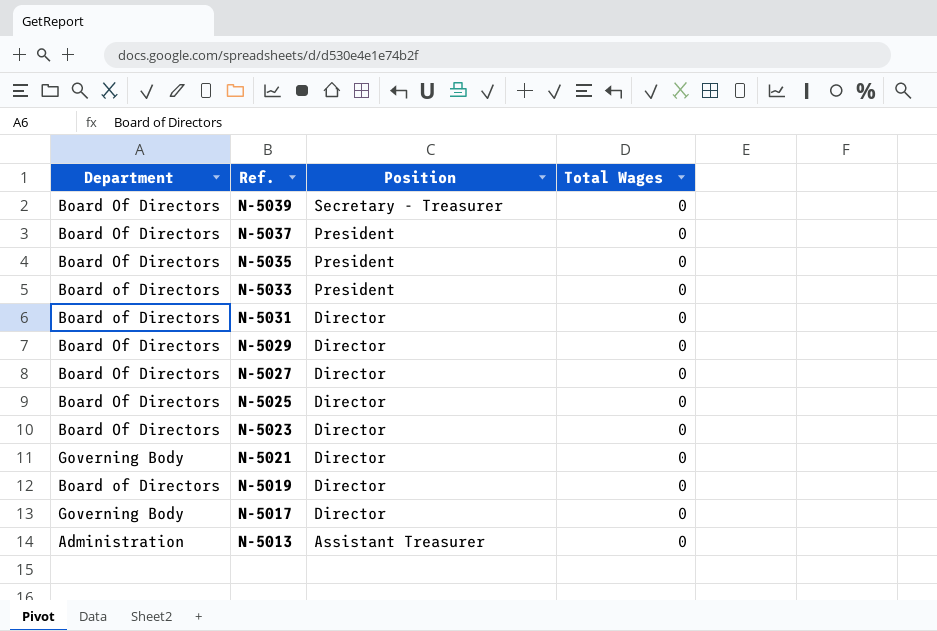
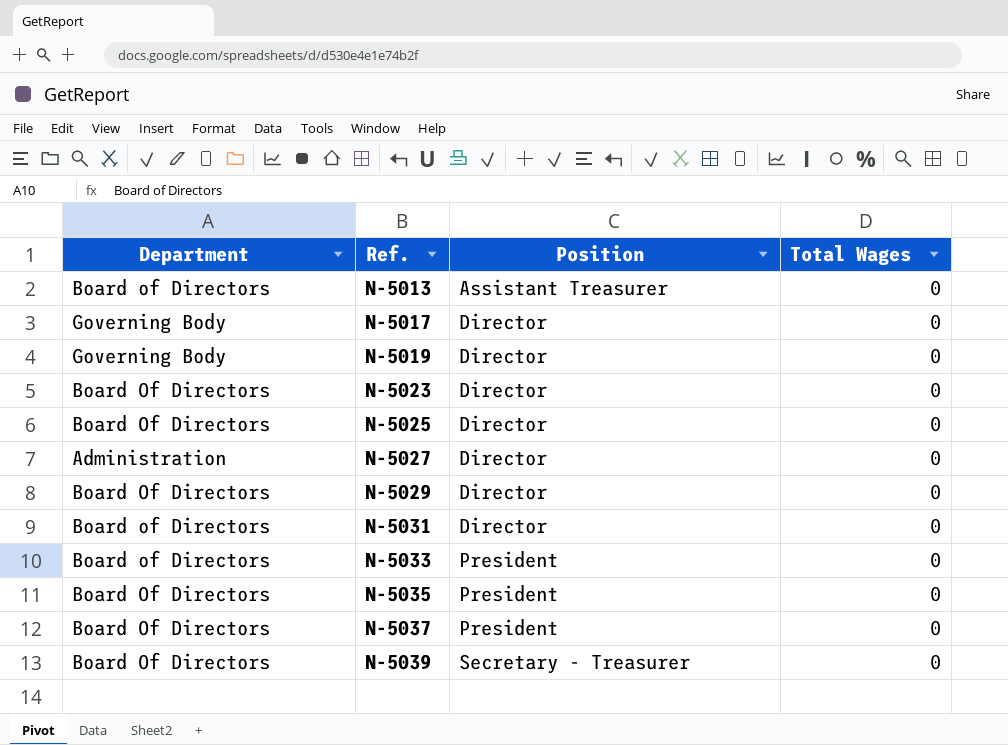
row order: Ref. descending -> Ref. ascending
row N-5021: Governing Body | Director | 0 -> none
N-5013 | Department: Administration -> Board of Directors
N-5019 | Department: Board of Directors -> Governing Body
N-5027 | Department: Board Of Directors -> Administration

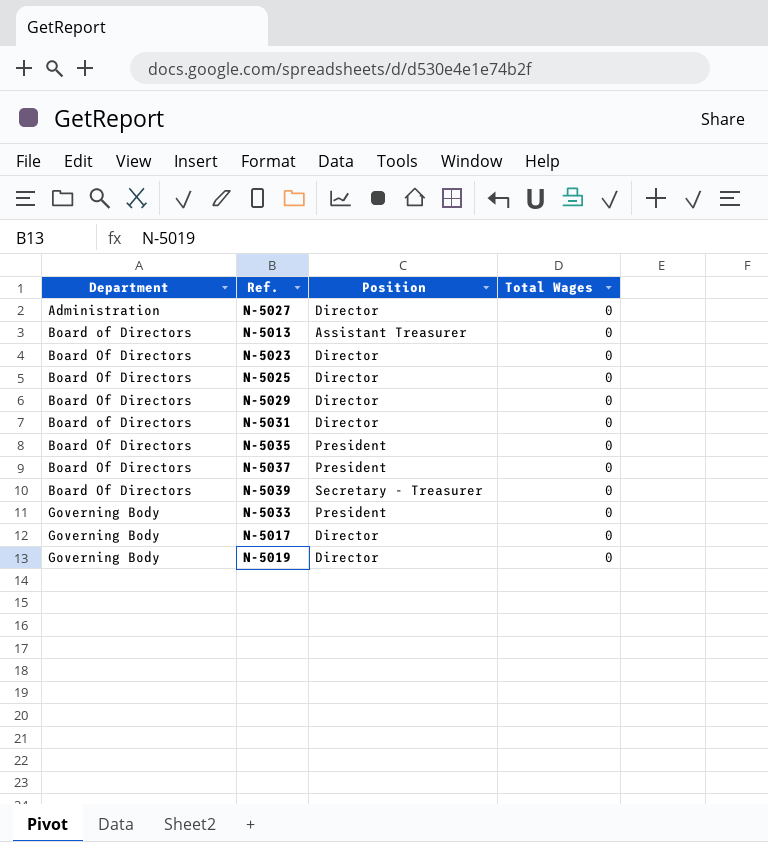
row order: Ref. ascending -> Department ascending
N-5033 | Department: Board of Directors -> Governing Body

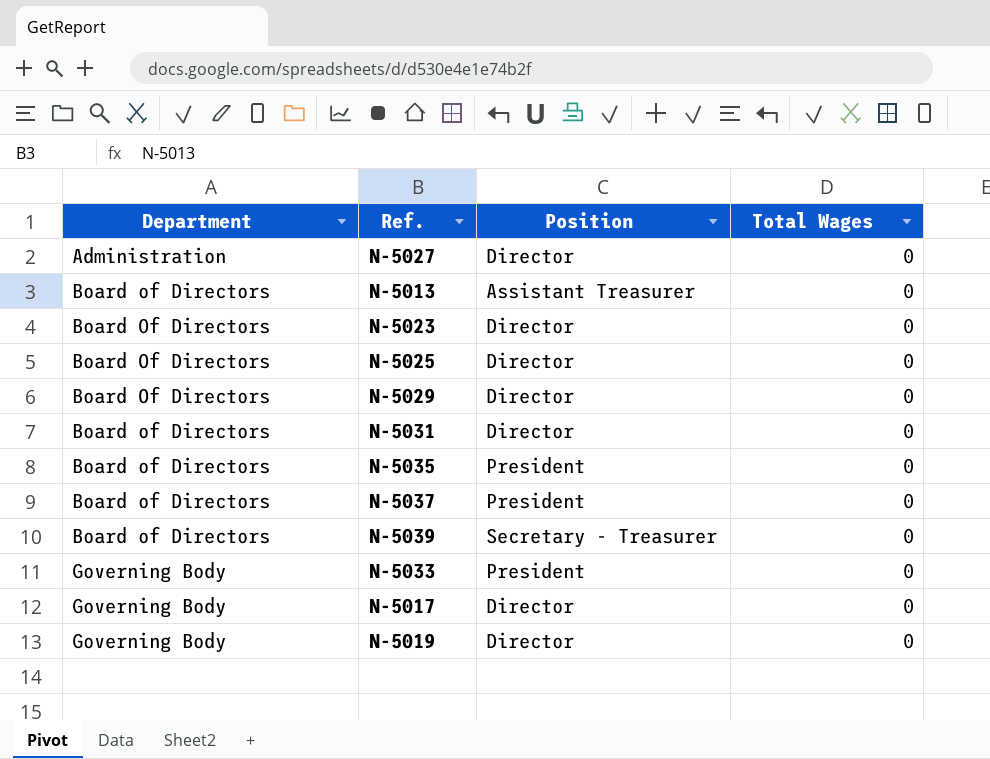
N-5035 | Department: Board Of Directors -> Board of Directors
N-5037 | Department: Board Of Directors -> Board of Directors
N-5039 | Department: Board Of Directors -> Board of Directors

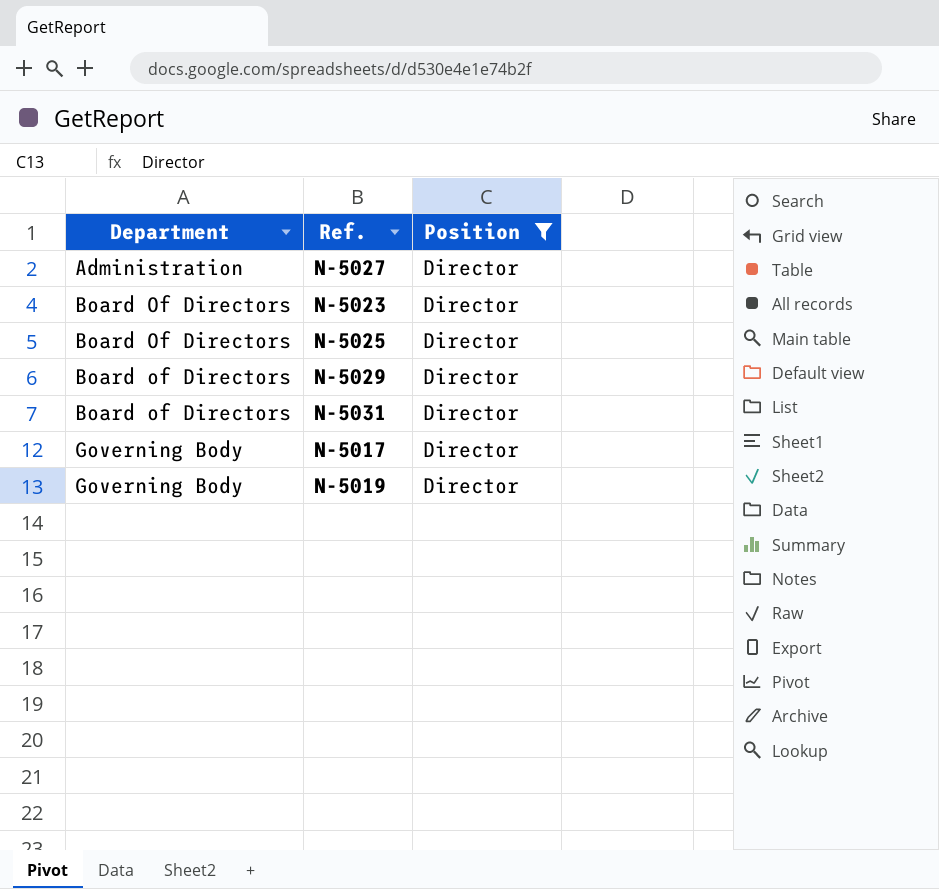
filter: none -> Position = Director
column Total Wages | position: 4 -> none
N-5029 | Department: Board Of Directors -> Board of Directors

